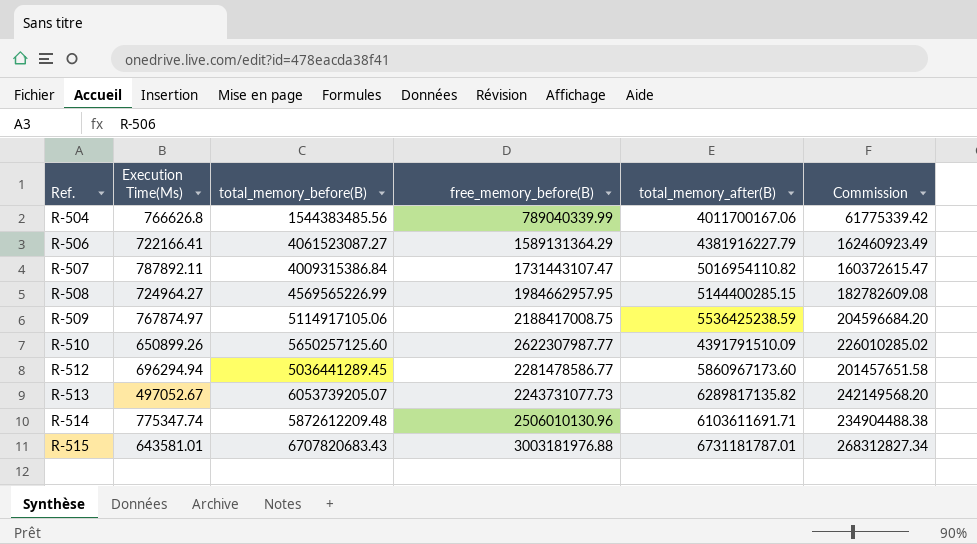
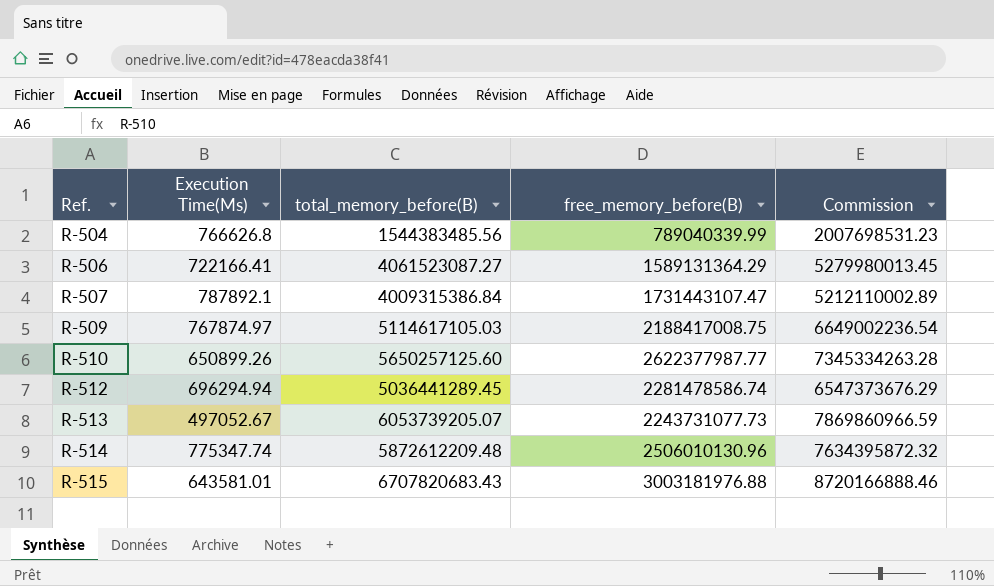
column total_memory_after(B) | position: 5 -> none
column Commission | formula: [total_memory_before(B)] * 0.04 -> [total_memory_before(B)] * 1.3
row R-508: 724964.27 | 4569565226.99 | 1984662957.95 | 5144400285.15 | 182782609.08 -> none
R-507 | Execution Time(Ms): 787892.11 -> 787892.1
R-509 | total_memory_before(B): 5114917105.06 -> 5114617105.03
R-510 | free_memory_before(B): 2622307987.77 -> 2622377987.77
R-512 | free_memory_before(B): 2281478586.77 -> 2281478586.74

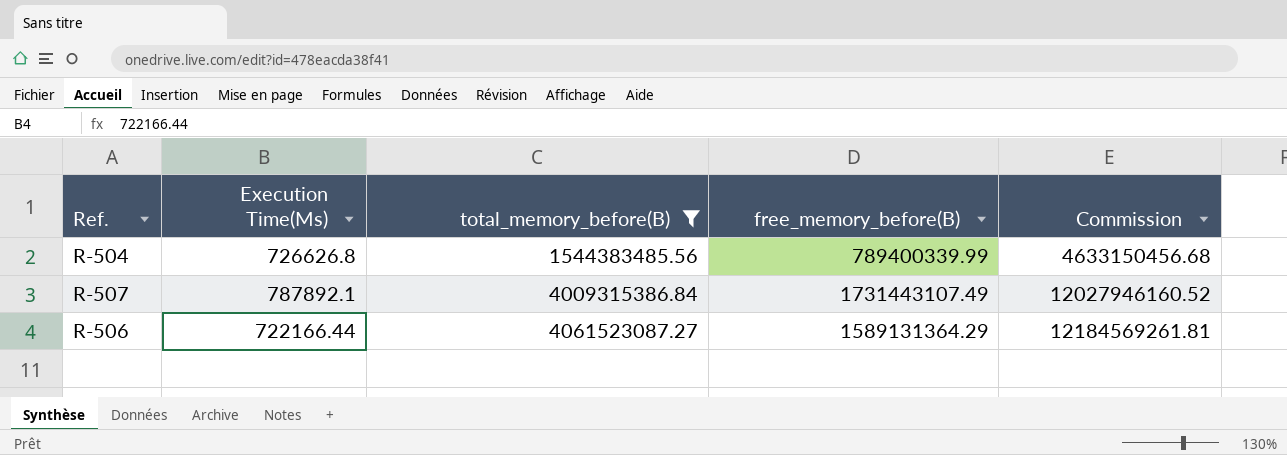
filter: none -> total_memory_before(B) <= 4061523087.27
row order: Ref. ascending -> total_memory_before(B) ascending
column Commission | formula: [total_memory_before(B)] * 1.3 -> [total_memory_before(B)] * 3
R-504 | Execution Time(Ms): 766626.8 -> 726626.8
R-504 | free_memory_before(B): 789040339.99 -> 789400339.99
R-507 | free_memory_before(B): 1731443107.47 -> 1731443107.49
R-506 | Execution Time(Ms): 722166.41 -> 722166.44

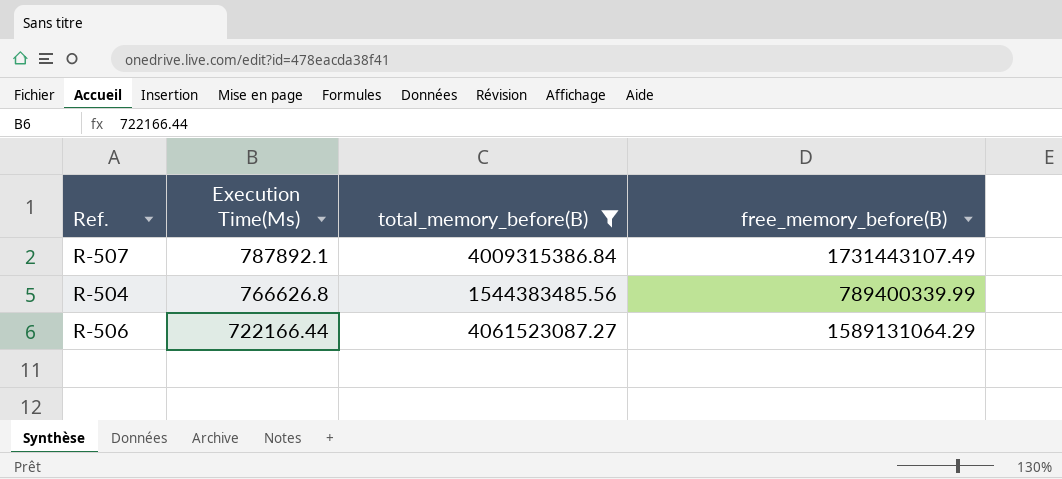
row order: total_memory_before(B) ascending -> Execution Time(Ms) descending
column Commission | formula: [total_memory_before(B)] * 3 -> none
R-504 | Execution Time(Ms): 726626.8 -> 766626.8
R-506 | free_memory_before(B): 1589131364.29 -> 1589131064.29

